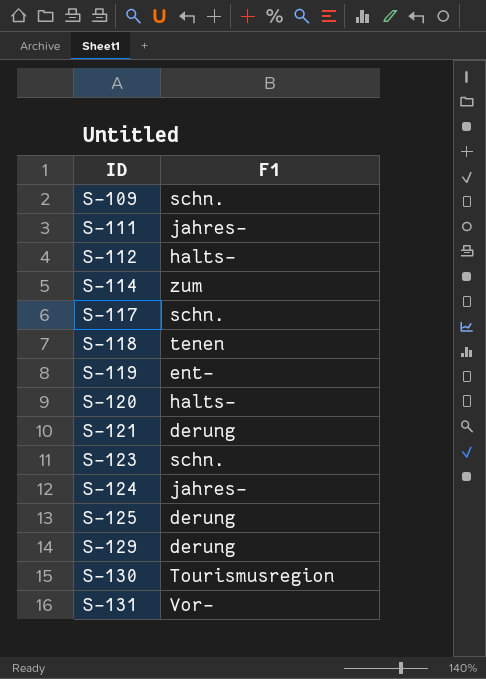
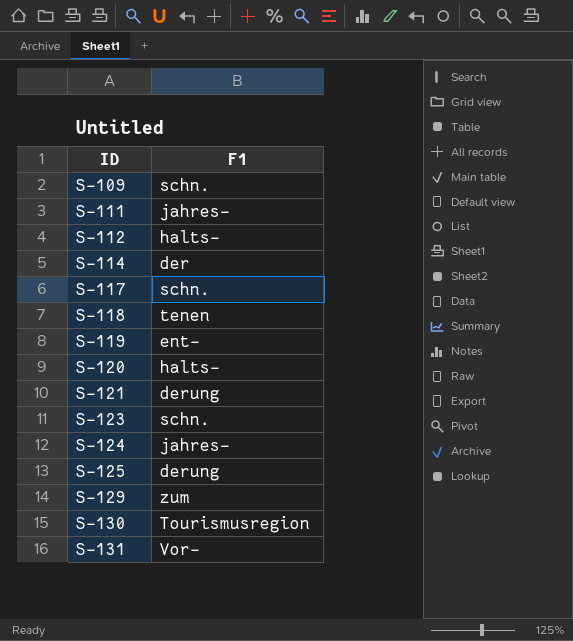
S-114 | F1: zum -> der
S-129 | F1: derung -> zum

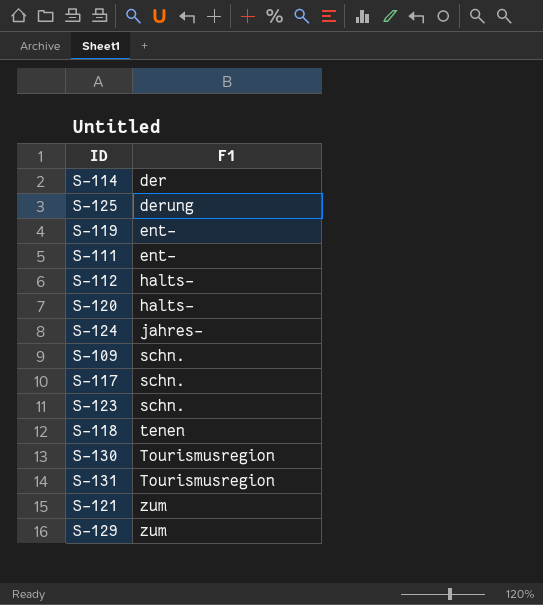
row order: ID ascending -> F1 ascending
S-111 | F1: jahres- -> ent-
S-131 | F1: Vor- -> Tourismusregion
S-121 | F1: derung -> zum

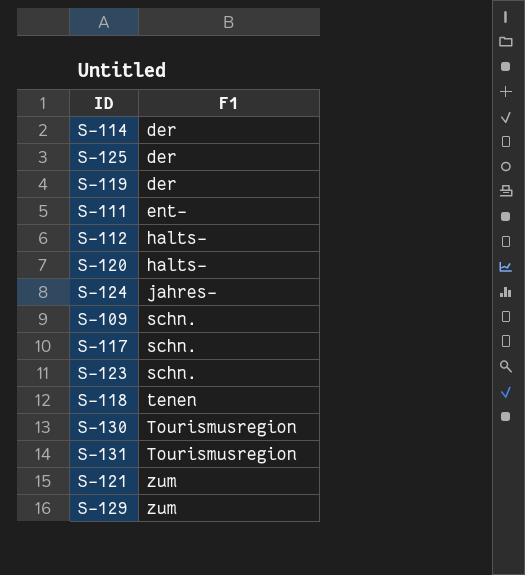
S-125 | F1: derung -> der
S-119 | F1: ent- -> der

